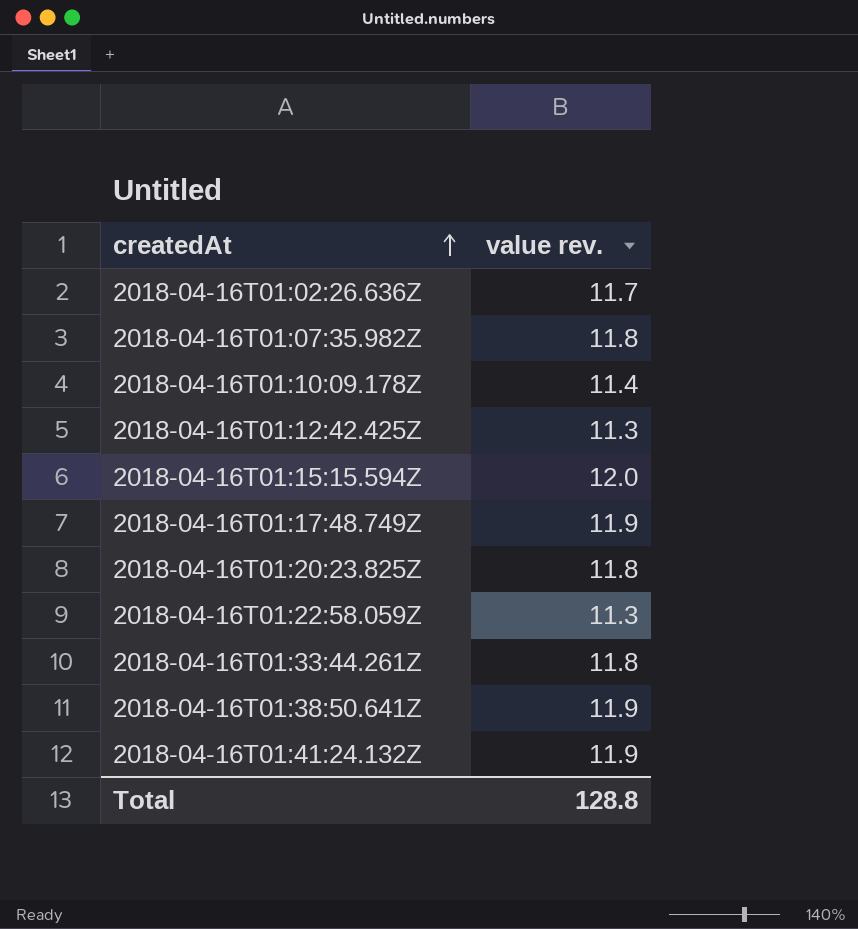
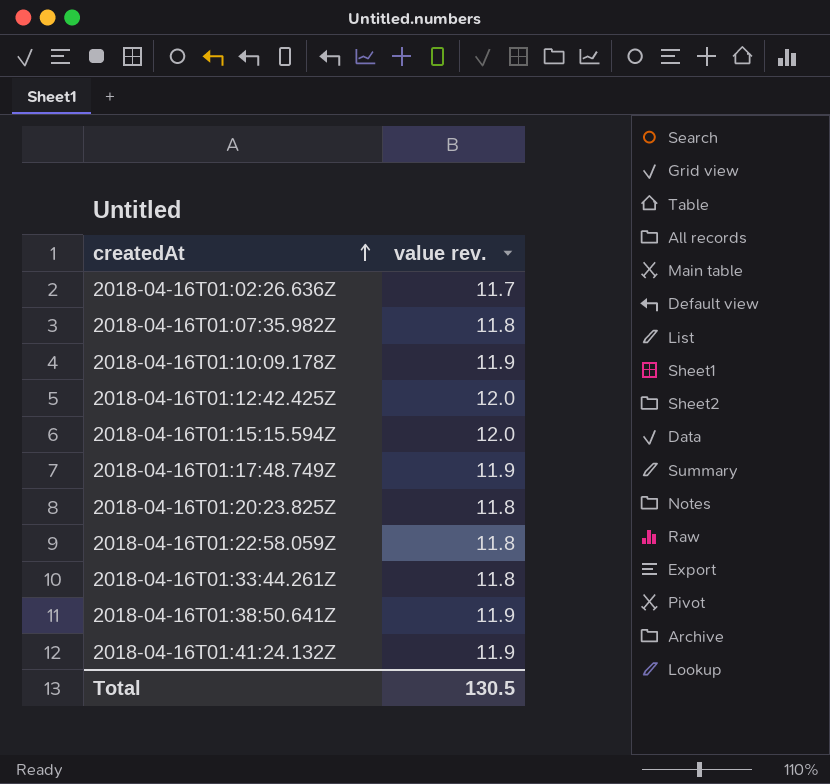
2018-04-16T01:10:09.178Z | value rev.: 11.4 -> 11.9
2018-04-16T01:12:42.425Z | value rev.: 11.3 -> 12.0
2018-04-16T01:22:58.059Z | value rev.: 11.3 -> 11.8
Total | value rev.: 128.8 -> 130.5

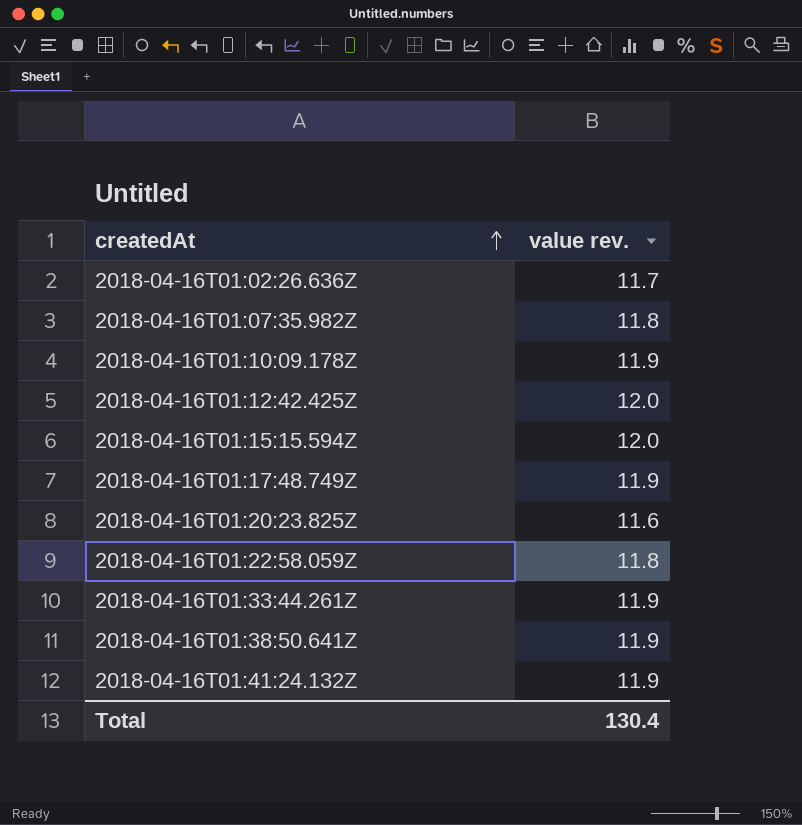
2018-04-16T01:20:23.825Z | value rev.: 11.8 -> 11.6
2018-04-16T01:33:44.261Z | value rev.: 11.8 -> 11.9
Total | value rev.: 130.5 -> 130.4

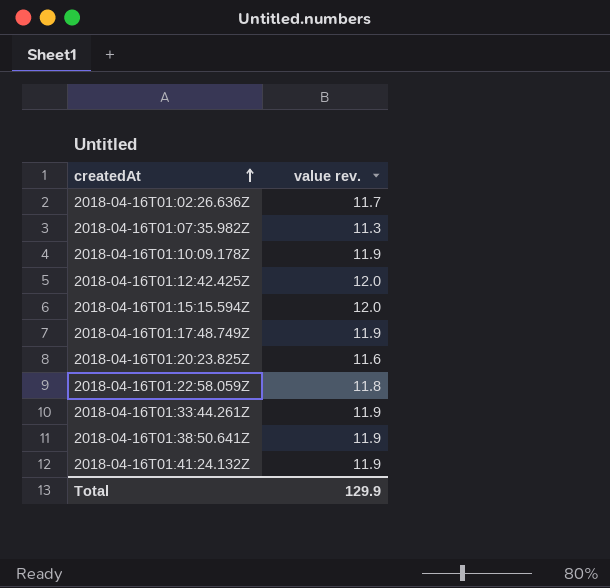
2018-04-16T01:07:35.982Z | value rev.: 11.8 -> 11.3
Total | value rev.: 130.4 -> 129.9

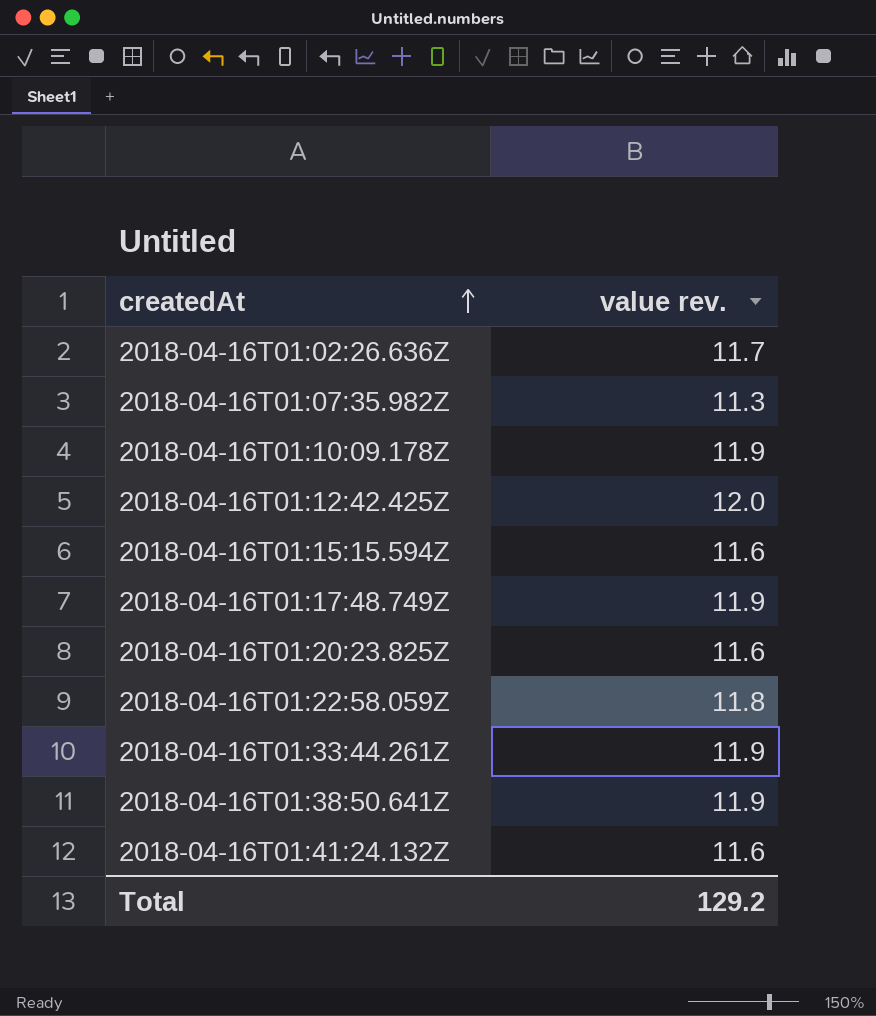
2018-04-16T01:15:15.594Z | value rev.: 12.0 -> 11.6
2018-04-16T01:41:24.132Z | value rev.: 11.9 -> 11.6
Total | value rev.: 129.9 -> 129.2

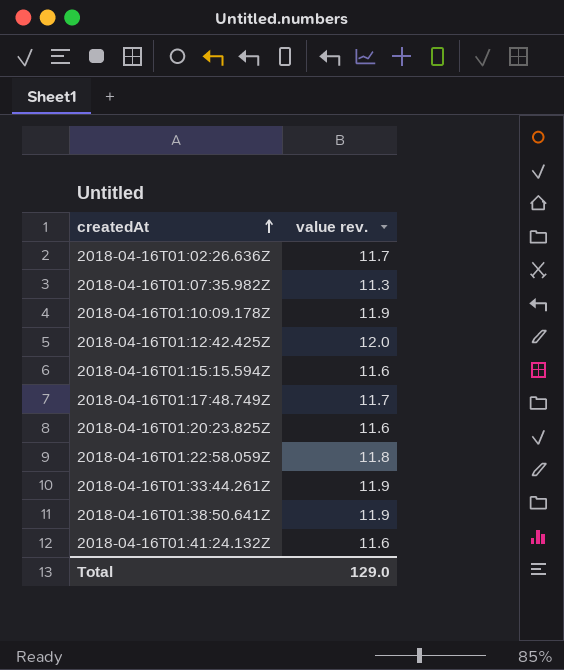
2018-04-16T01:17:48.749Z | value rev.: 11.9 -> 11.7
Total | value rev.: 129.2 -> 129.0

